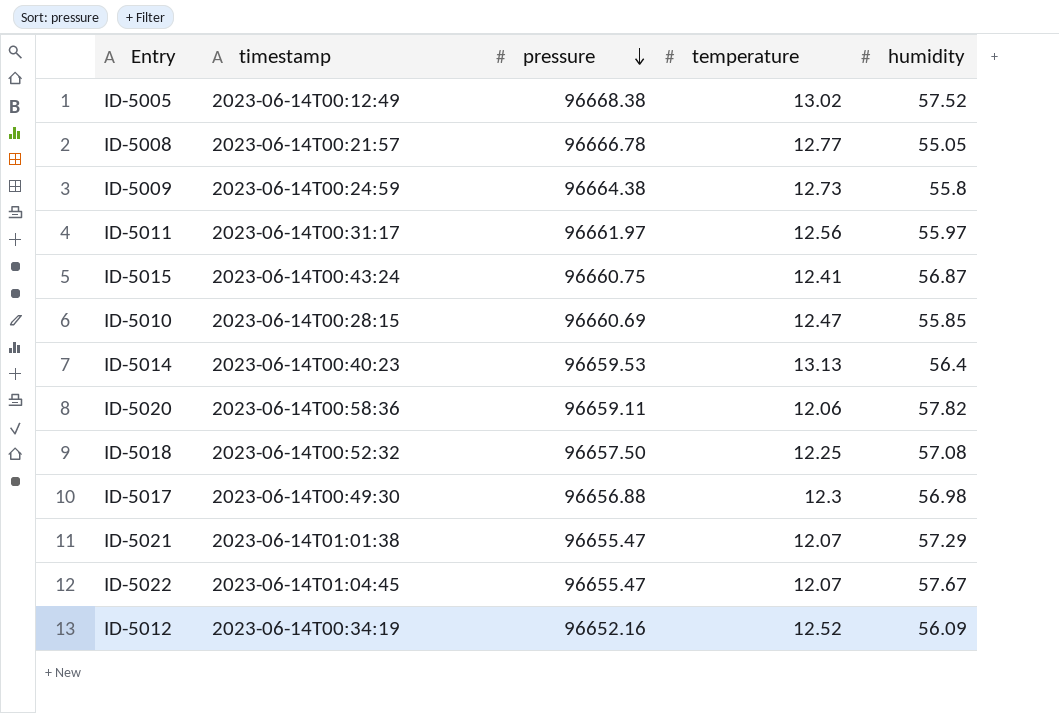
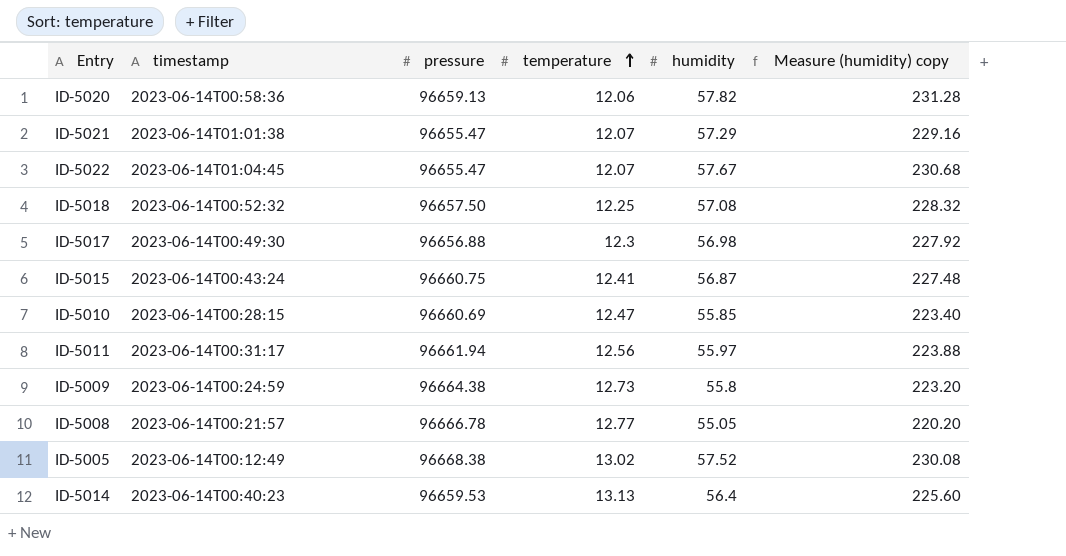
row order: pressure descending -> temperature ascending
column Measure (humidity) copy | formula: none -> [humidity] * 4
row ID-5012: 2023-06-14T00:34:19 | 96652.16 | 12.52 | 56.09 -> none
ID-5020 | pressure: 96659.11 -> 96659.13
ID-5011 | pressure: 96661.97 -> 96661.94

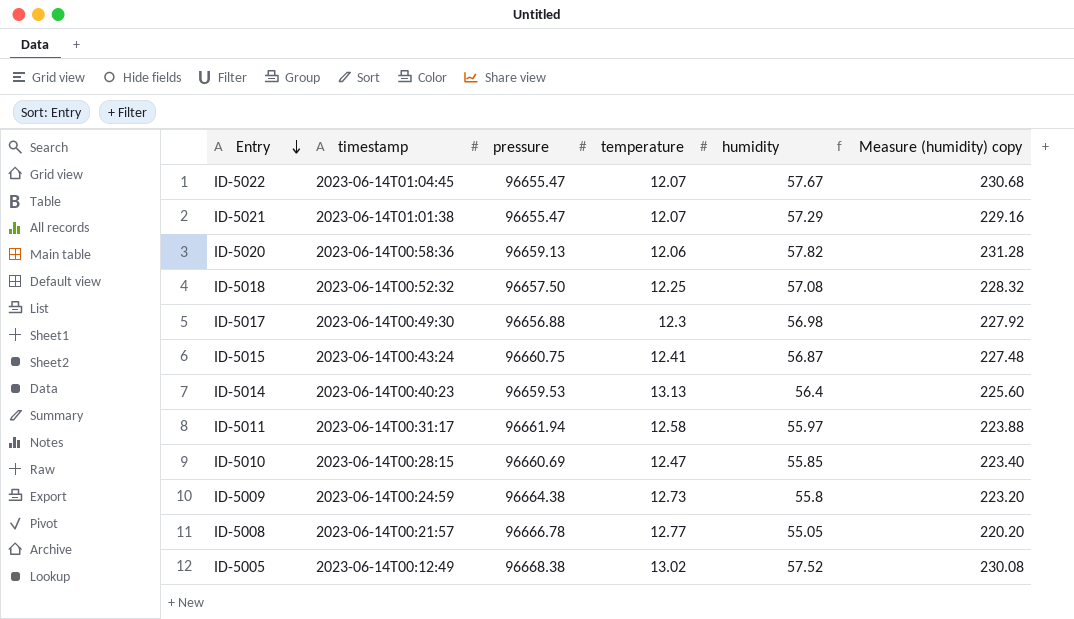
row order: temperature ascending -> Entry descending
ID-5011 | temperature: 12.56 -> 12.58

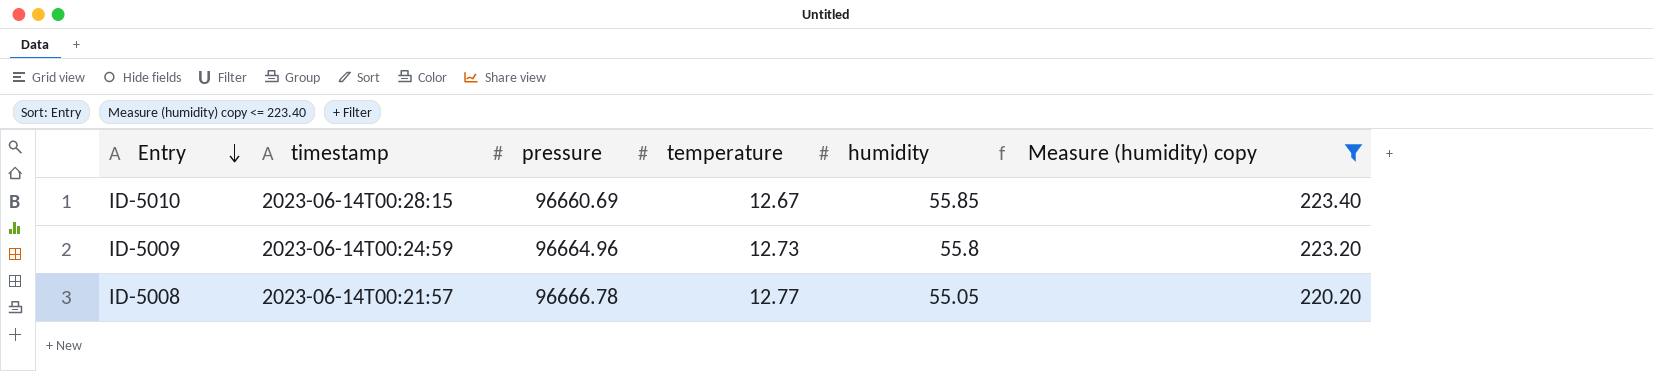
filter: none -> Measure (humidity) copy <= 223.40
ID-5010 | temperature: 12.47 -> 12.67
ID-5009 | pressure: 96664.38 -> 96664.96

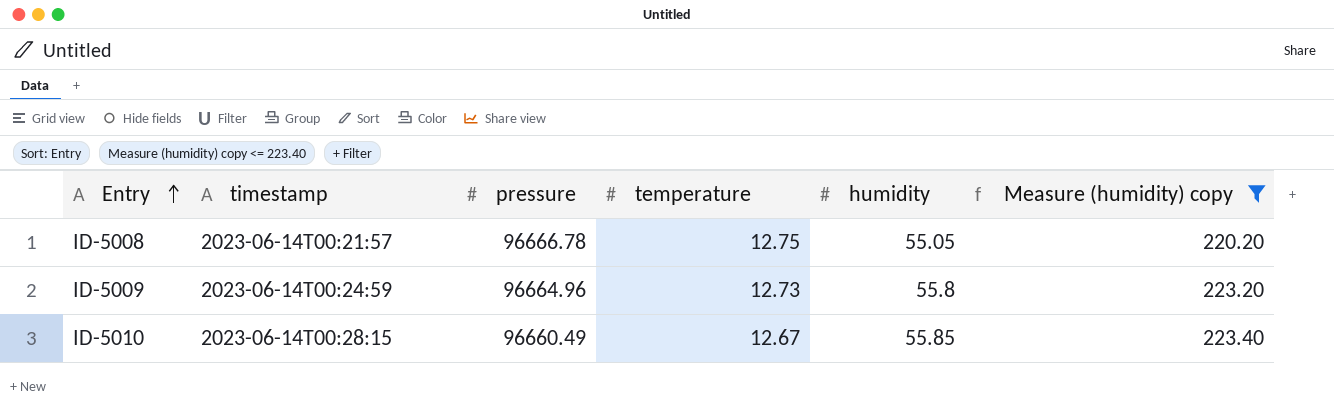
row order: Entry descending -> Entry ascending
ID-5008 | temperature: 12.77 -> 12.75
ID-5010 | pressure: 96660.69 -> 96660.49

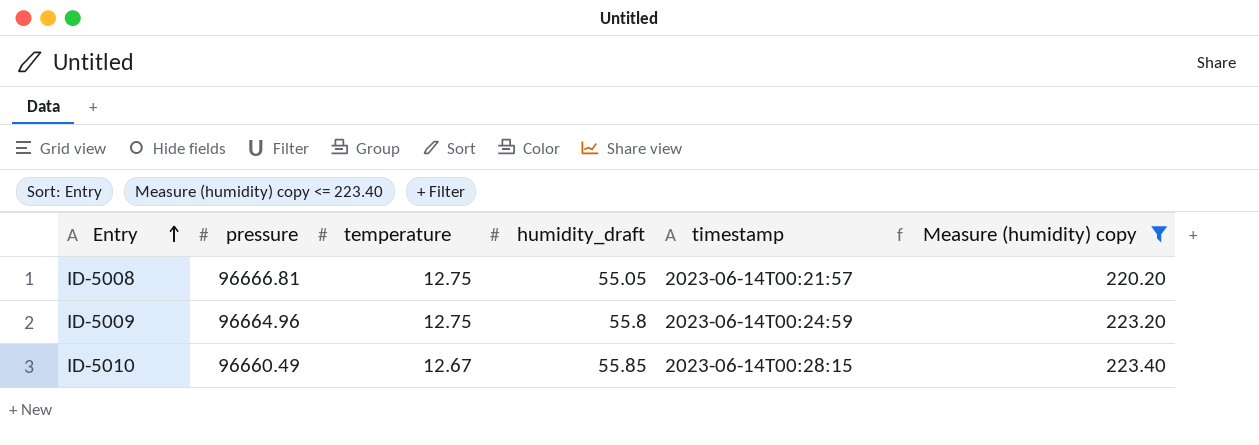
column name: humidity -> humidity_draft
column timestamp | position: 2 -> 5
ID-5008 | pressure: 96666.78 -> 96666.81
ID-5009 | temperature: 12.73 -> 12.75

